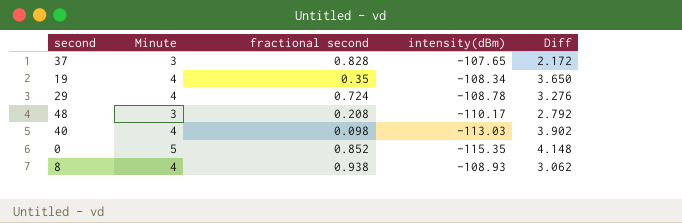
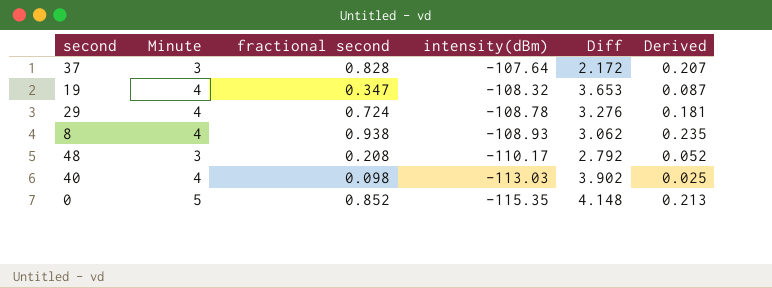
row order: none -> intensity(dBm) descending
column Derived | formula: none -> [fractional second] * 0.25
37 | intensity(dBm): -107.65 -> -107.64
19 | fractional second: 0.35 -> 0.347
19 | intensity(dBm): -108.34 -> -108.32
19 | Diff: 3.650 -> 3.653

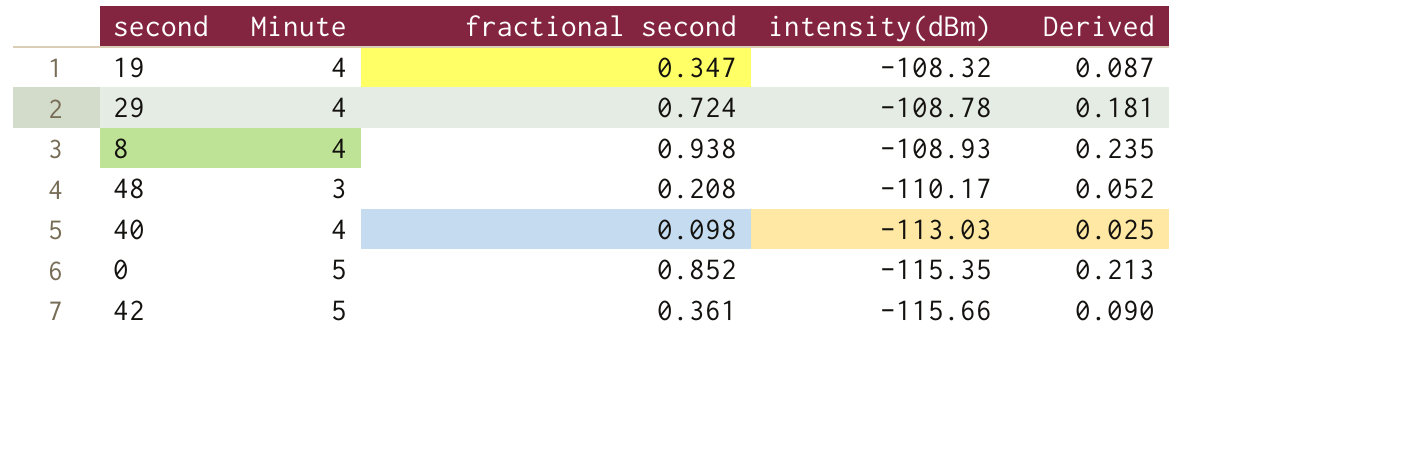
column Diff | formula: [Minute] - [fractional second] -> none
row 37: 3 | 0.828 | -107.64 | 2.172 | 0.207 -> none
row 42: none -> 5 | 0.361 | -115.66 | 0.090

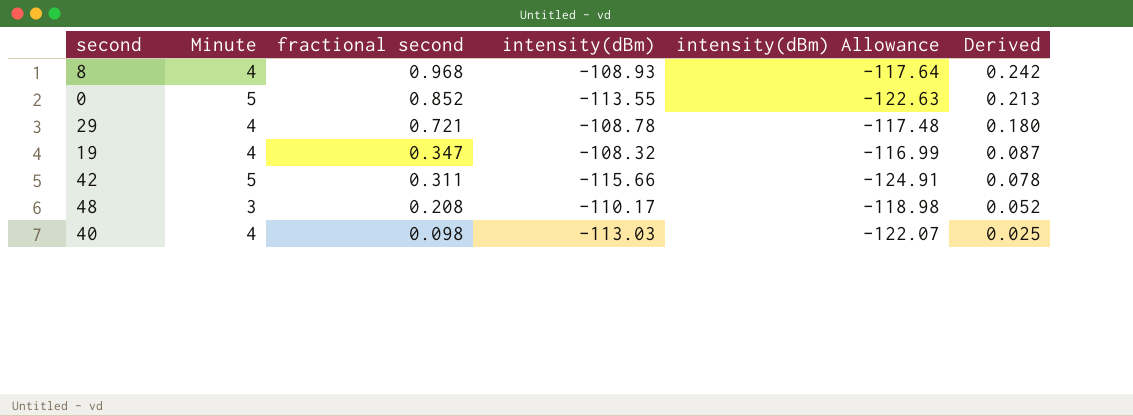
row order: intensity(dBm) descending -> fractional second descending
column intensity(dBm) Allowance | formula: none -> [intensity(dBm)] * 1.08
8 | fractional second: 0.938 -> 0.968
8 | Derived: 0.235 -> 0.242
0 | intensity(dBm): -115.35 -> -113.55
29 | fractional second: 0.724 -> 0.721
29 | Derived: 0.181 -> 0.180
42 | fractional second: 0.361 -> 0.311
42 | Derived: 0.090 -> 0.078

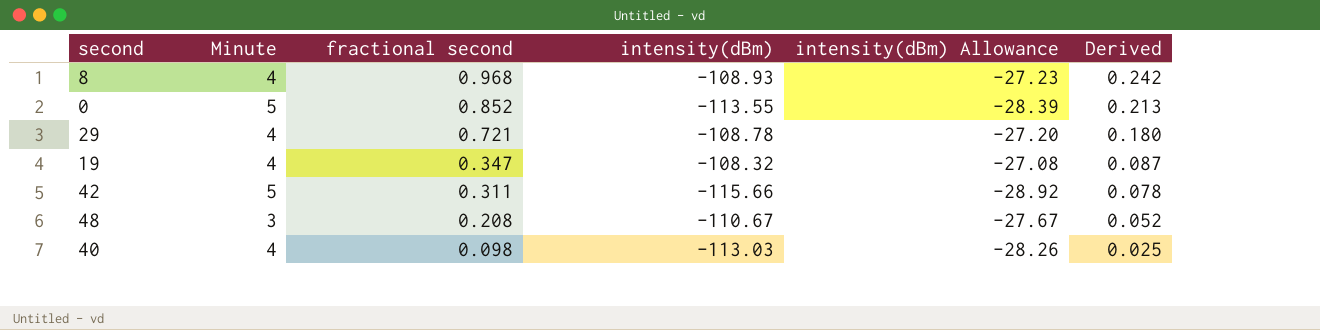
column intensity(dBm) Allowance | formula: [intensity(dBm)] * 1.08 -> [intensity(dBm)] * 0.25
48 | intensity(dBm): -110.17 -> -110.67

